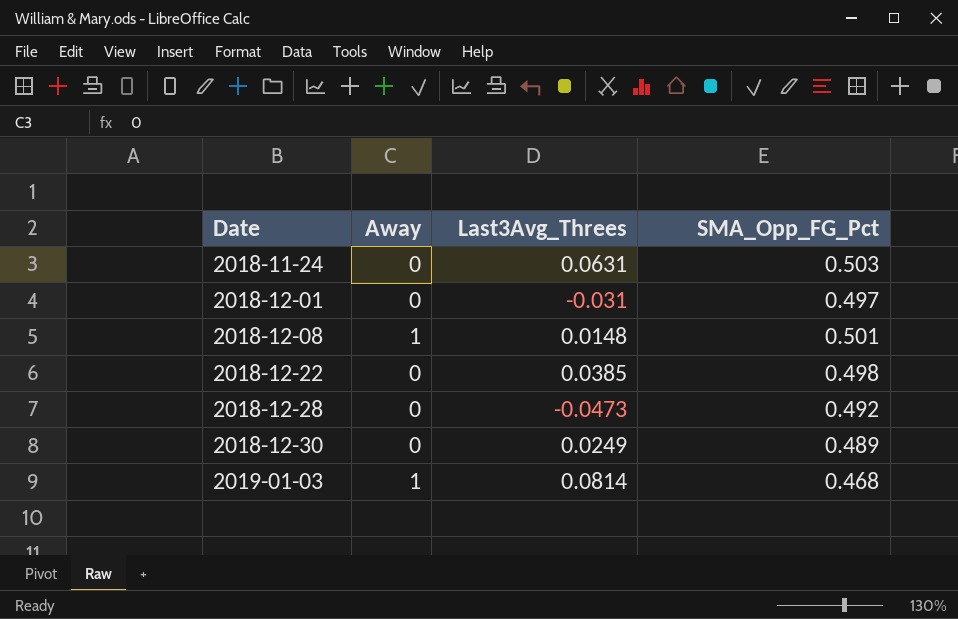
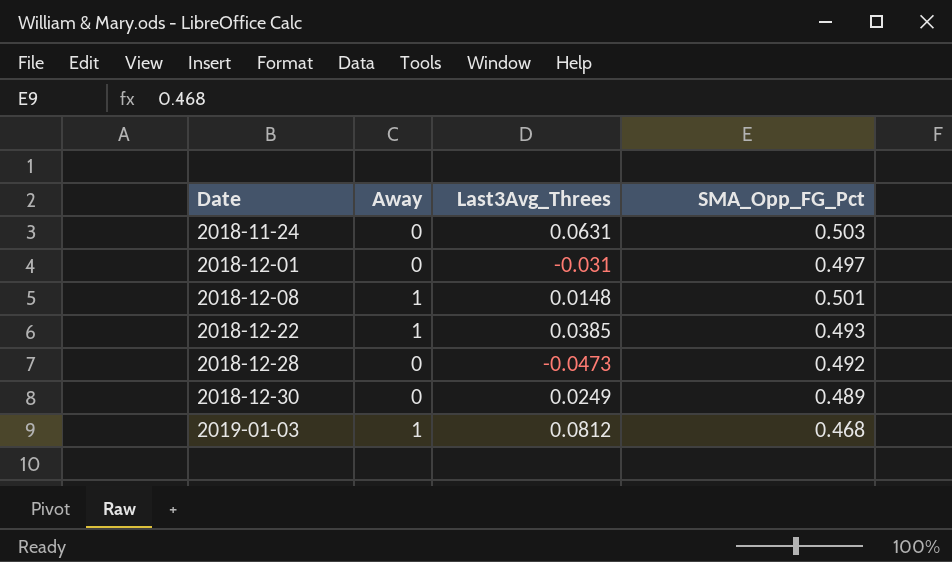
2018-12-22 | Away: 0 -> 1
2018-12-22 | SMA_Opp_FG_Pct: 0.498 -> 0.493
2019-01-03 | Last3Avg_Threes: 0.0814 -> 0.0812

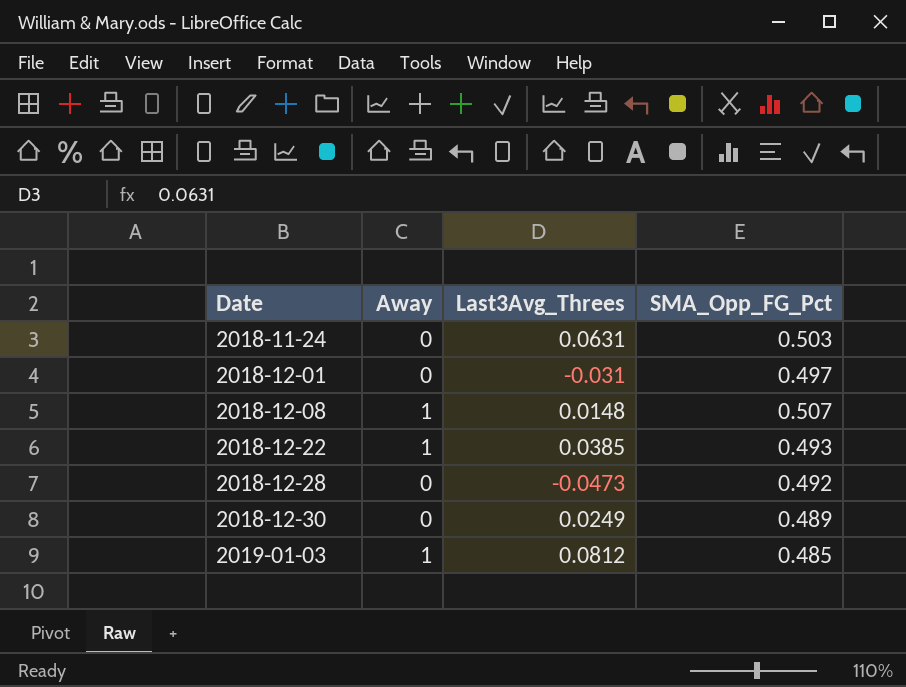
2018-12-08 | SMA_Opp_FG_Pct: 0.501 -> 0.507
2019-01-03 | SMA_Opp_FG_Pct: 0.468 -> 0.485

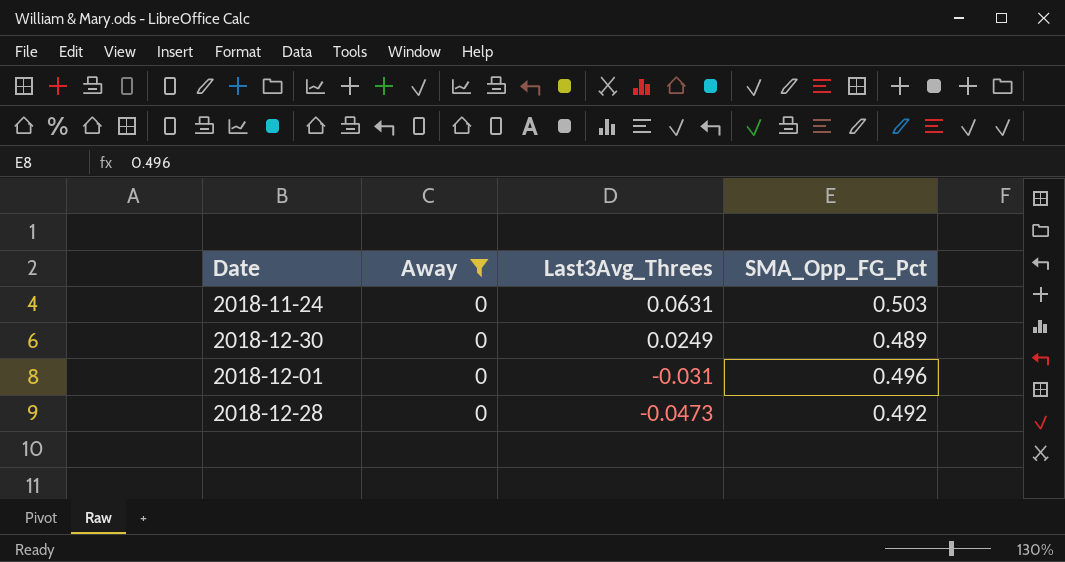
filter: none -> Away = 0
row order: Date ascending -> Last3Avg_Threes descending
2018-12-01 | SMA_Opp_FG_Pct: 0.497 -> 0.496

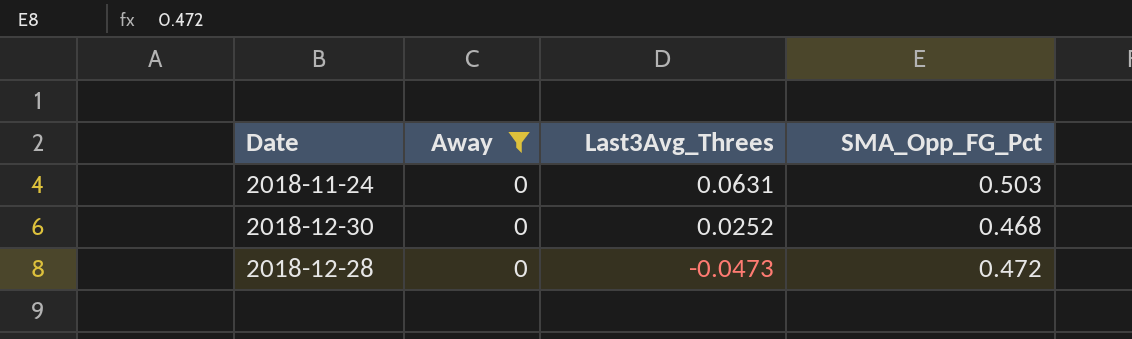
row 2018-12-01: 0 | -0.031 | 0.496 -> none
2018-12-30 | Last3Avg_Threes: 0.0249 -> 0.0252
2018-12-30 | SMA_Opp_FG_Pct: 0.489 -> 0.468
2018-12-28 | SMA_Opp_FG_Pct: 0.492 -> 0.472

